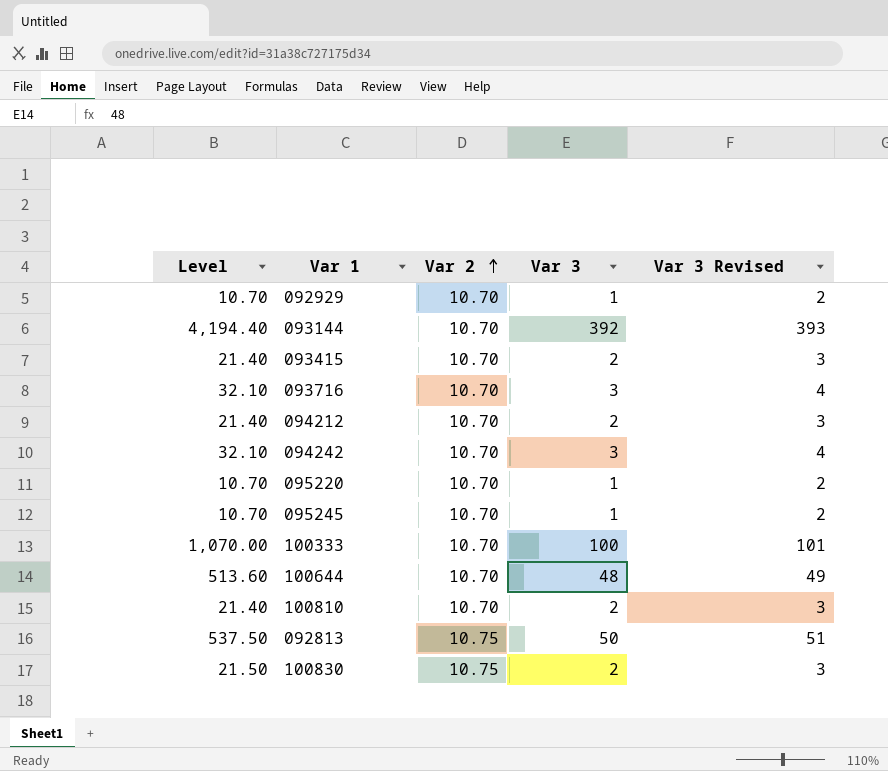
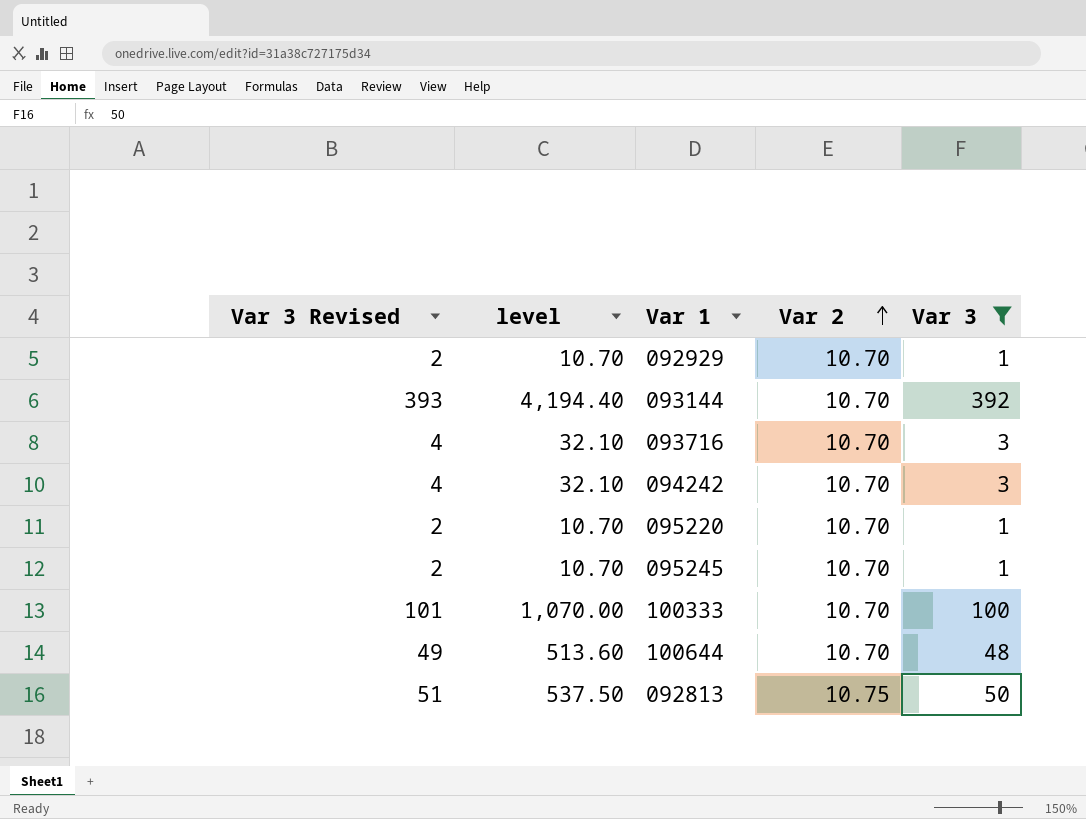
filter: none -> Var 3 != 2
column Var 3 Revised | position: 5 -> 1
column name: Level -> level

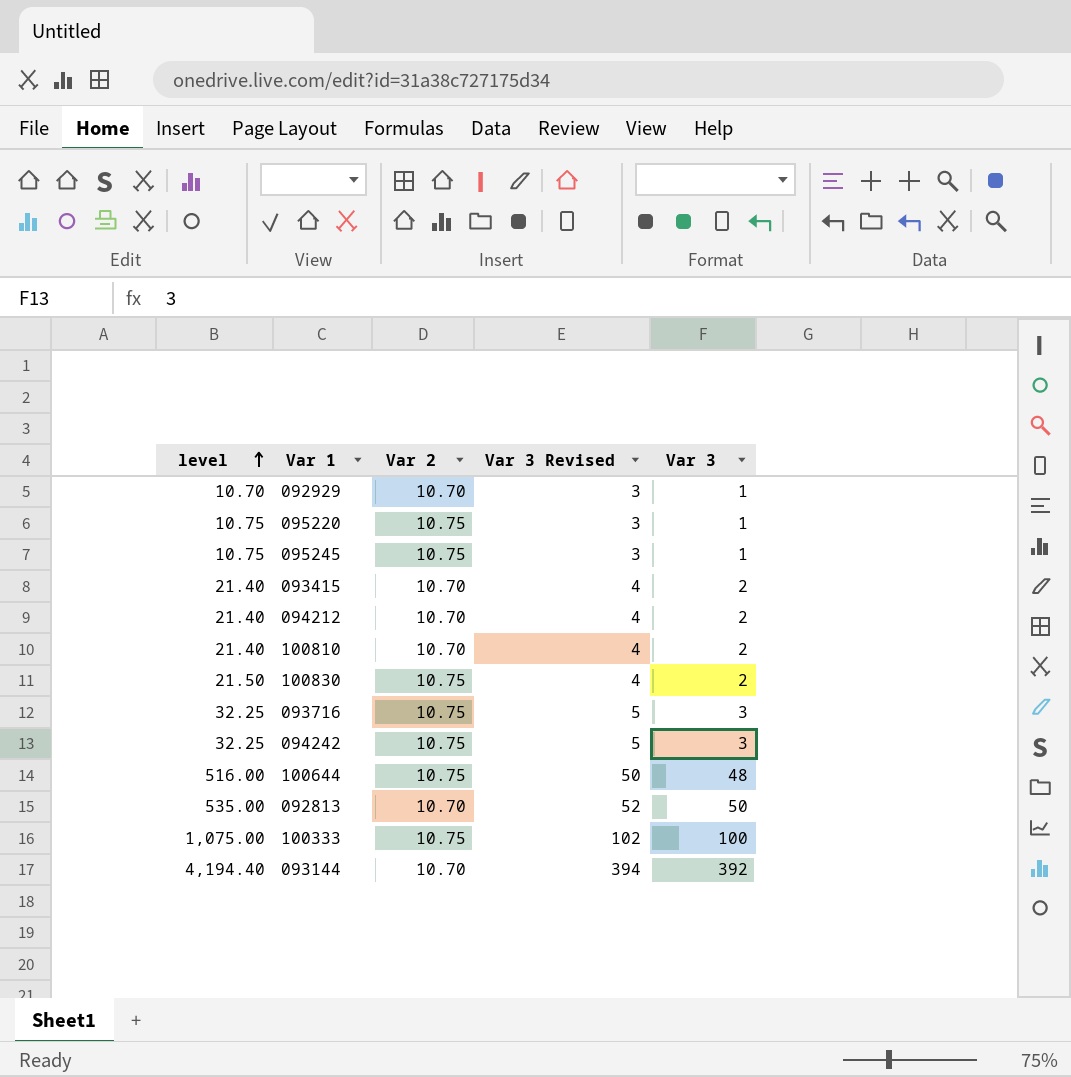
filter: Var 3 != 2 -> none
row order: Var 2 ascending -> level ascending
column Var 3 Revised | formula: [Var 3] + 1 -> [Var 3] + 2
column Var 3 Revised | position: 1 -> 4
095220 | level: 10.70 -> 10.75
095220 | Var 2: 10.70 -> 10.75
095245 | level: 10.70 -> 10.75
095245 | Var 2: 10.70 -> 10.75
093716 | level: 32.10 -> 32.25
093716 | Var 2: 10.70 -> 10.75
094242 | level: 32.10 -> 32.25
094242 | Var 2: 10.70 -> 10.75
100644 | level: 513.60 -> 516.00
100644 | Var 2: 10.70 -> 10.75
092813 | level: 537.50 -> 535.00
092813 | Var 2: 10.75 -> 10.70
100333 | level: 1,070.00 -> 1,075.00
100333 | Var 2: 10.70 -> 10.75

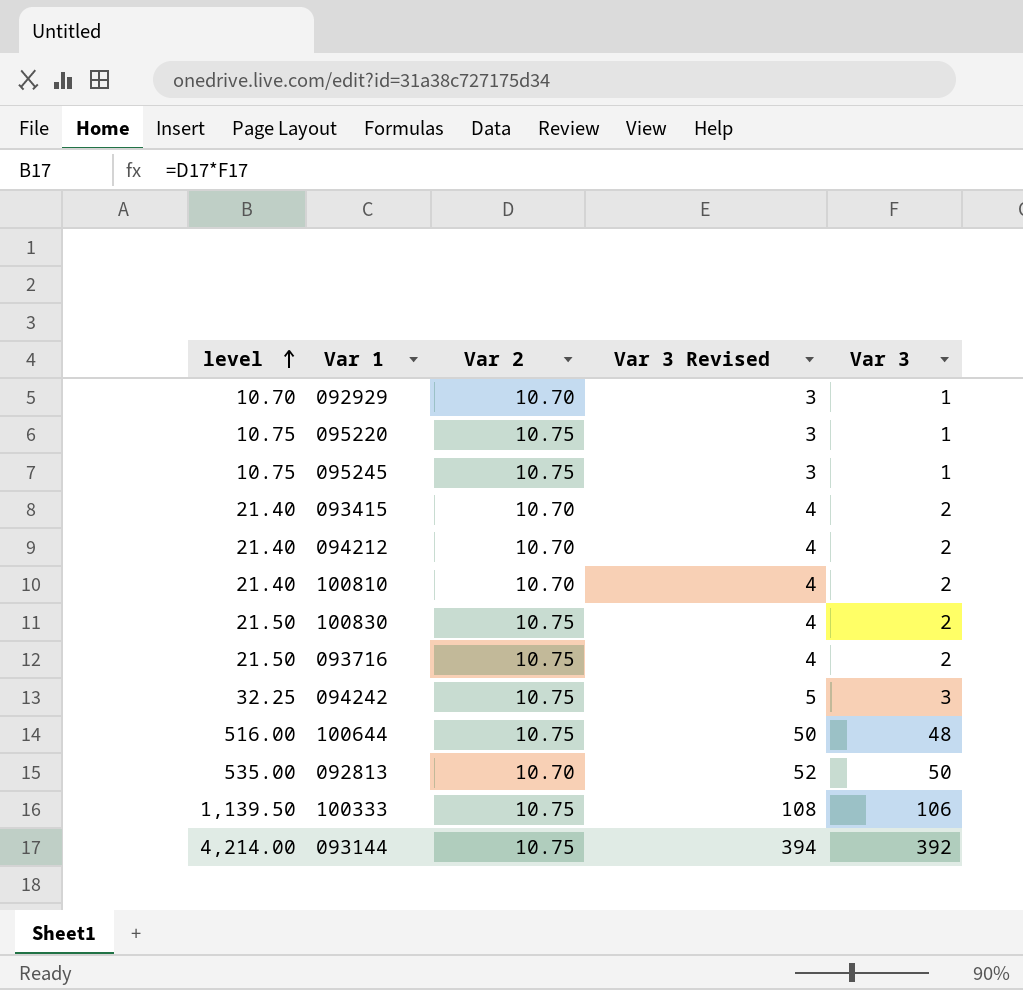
093716 | level: 32.25 -> 21.50
093716 | Var 3 Revised: 5 -> 4
093716 | Var 3: 3 -> 2
100333 | level: 1,075.00 -> 1,139.50
100333 | Var 3 Revised: 102 -> 108
100333 | Var 3: 100 -> 106
093144 | level: 4,194.40 -> 4,214.00
093144 | Var 2: 10.70 -> 10.75

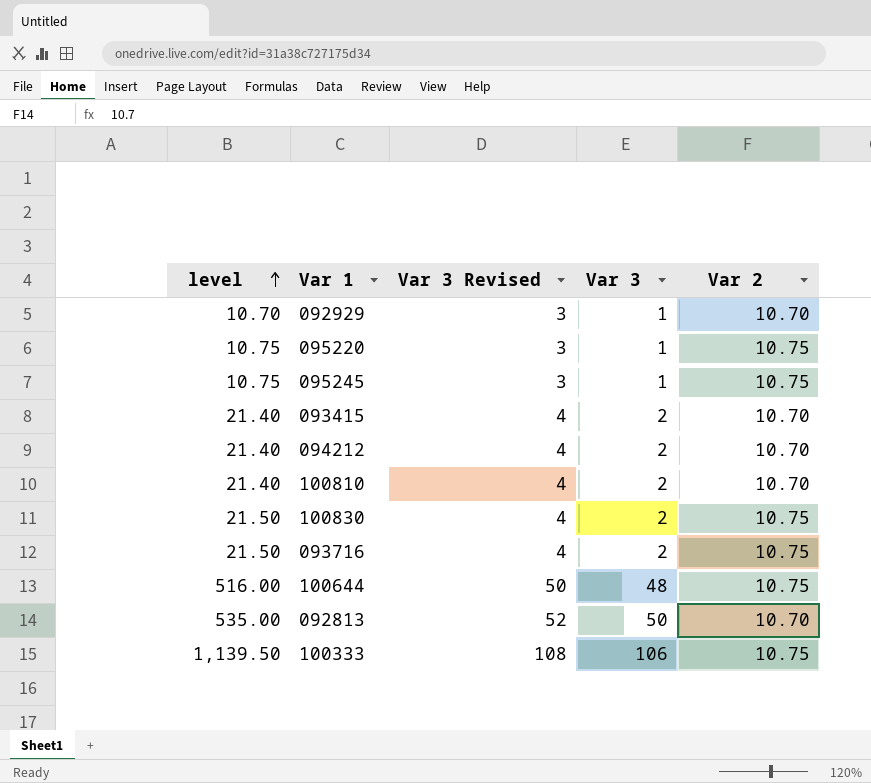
column Var 2 | position: 3 -> 5
row 094242: 32.25 | 10.75 | 5 | 3 -> none
row 093144: 4,214.00 | 10.75 | 394 | 392 -> none

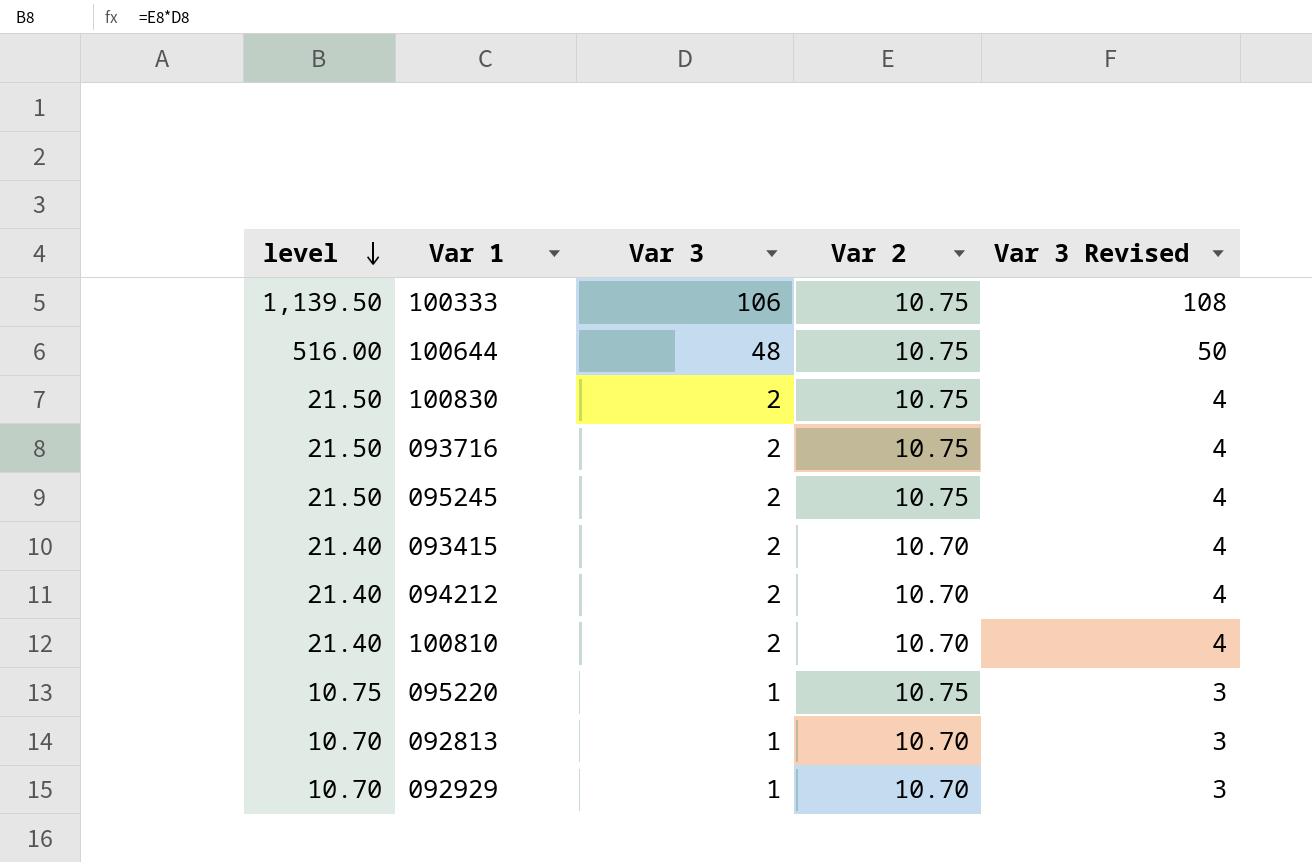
row order: level ascending -> level descending
column Var 3 Revised | position: 3 -> 5
095245 | level: 10.75 -> 21.50
095245 | Var 3: 1 -> 2
095245 | Var 3 Revised: 3 -> 4
092813 | level: 535.00 -> 10.70
092813 | Var 3: 50 -> 1
092813 | Var 3 Revised: 52 -> 3

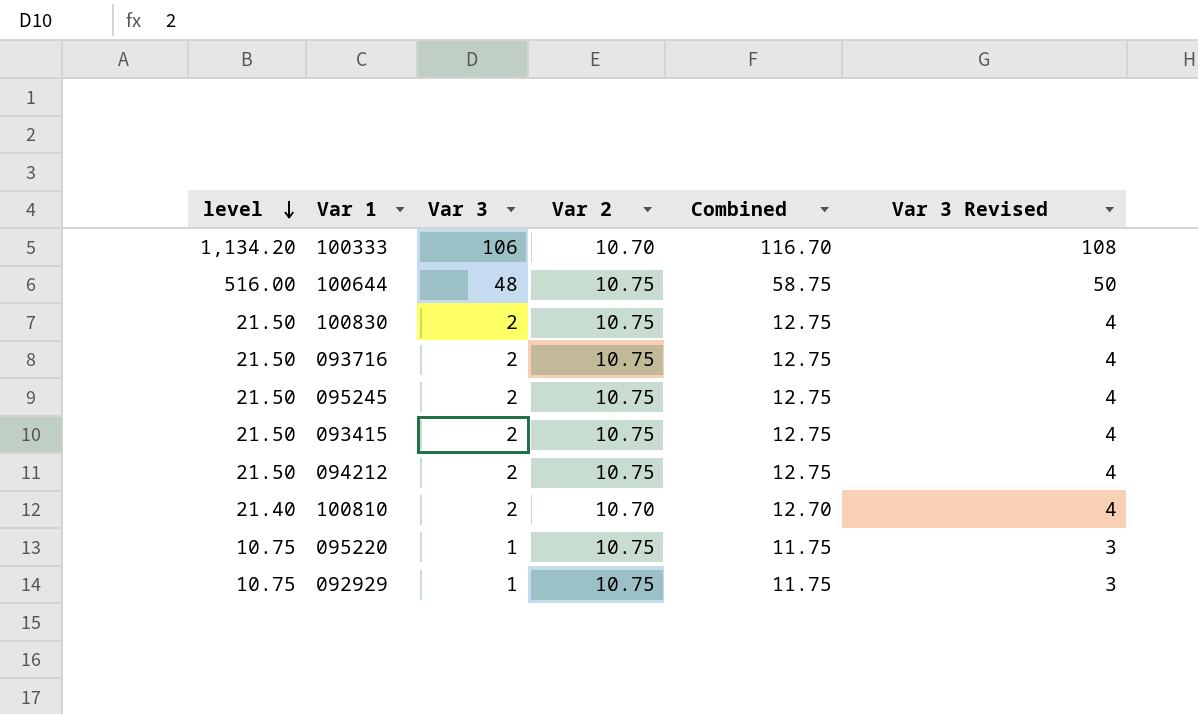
column Combined | formula: none -> [Var 3] + [Var 2]
row 092813: 10.70 | 1 | 10.70 | 3 -> none
100333 | level: 1,139.50 -> 1,134.20
100333 | Var 2: 10.75 -> 10.70
093415 | level: 21.40 -> 21.50
093415 | Var 2: 10.70 -> 10.75
094212 | level: 21.40 -> 21.50
094212 | Var 2: 10.70 -> 10.75
092929 | level: 10.70 -> 10.75
092929 | Var 2: 10.70 -> 10.75

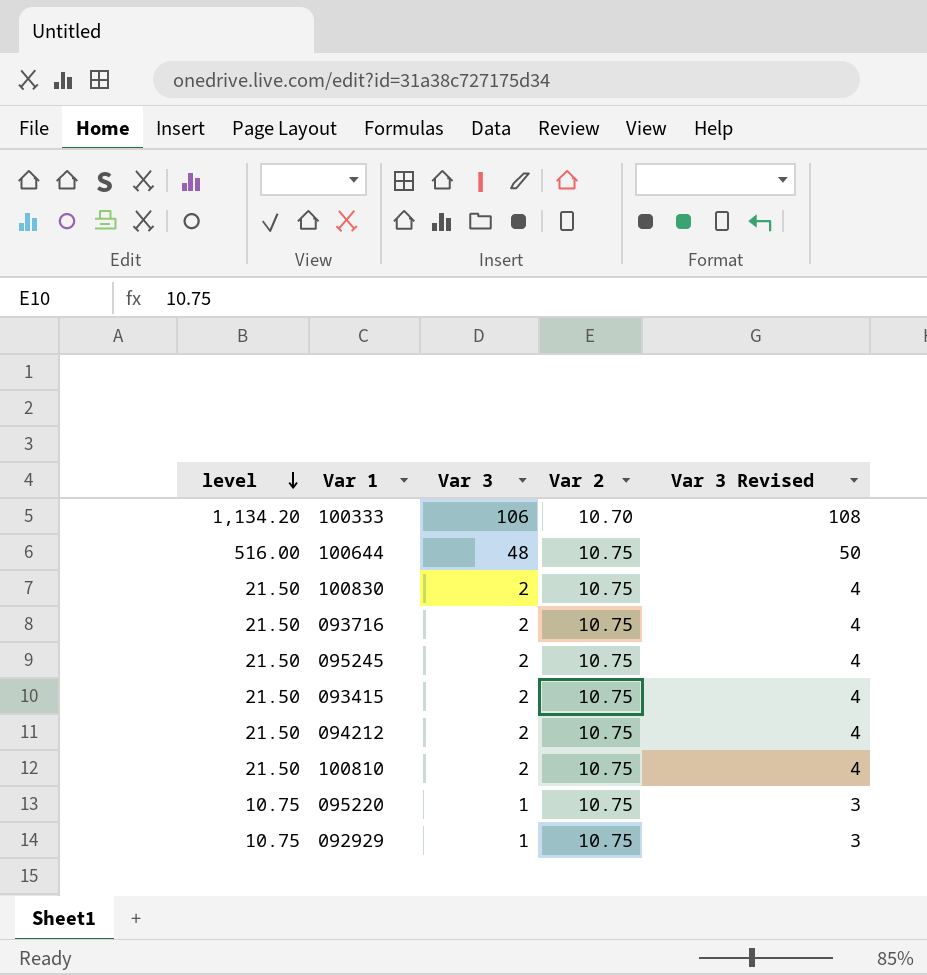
column Combined | formula: [Var 3] + [Var 2] -> none
100810 | level: 21.40 -> 21.50
100810 | Var 2: 10.70 -> 10.75

